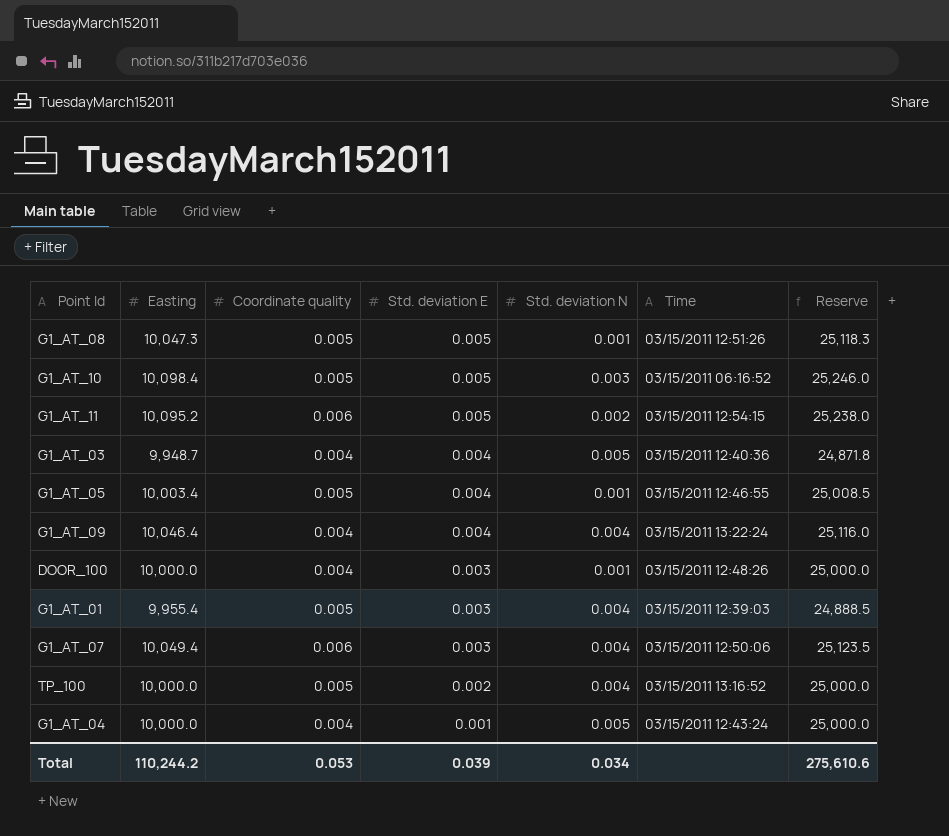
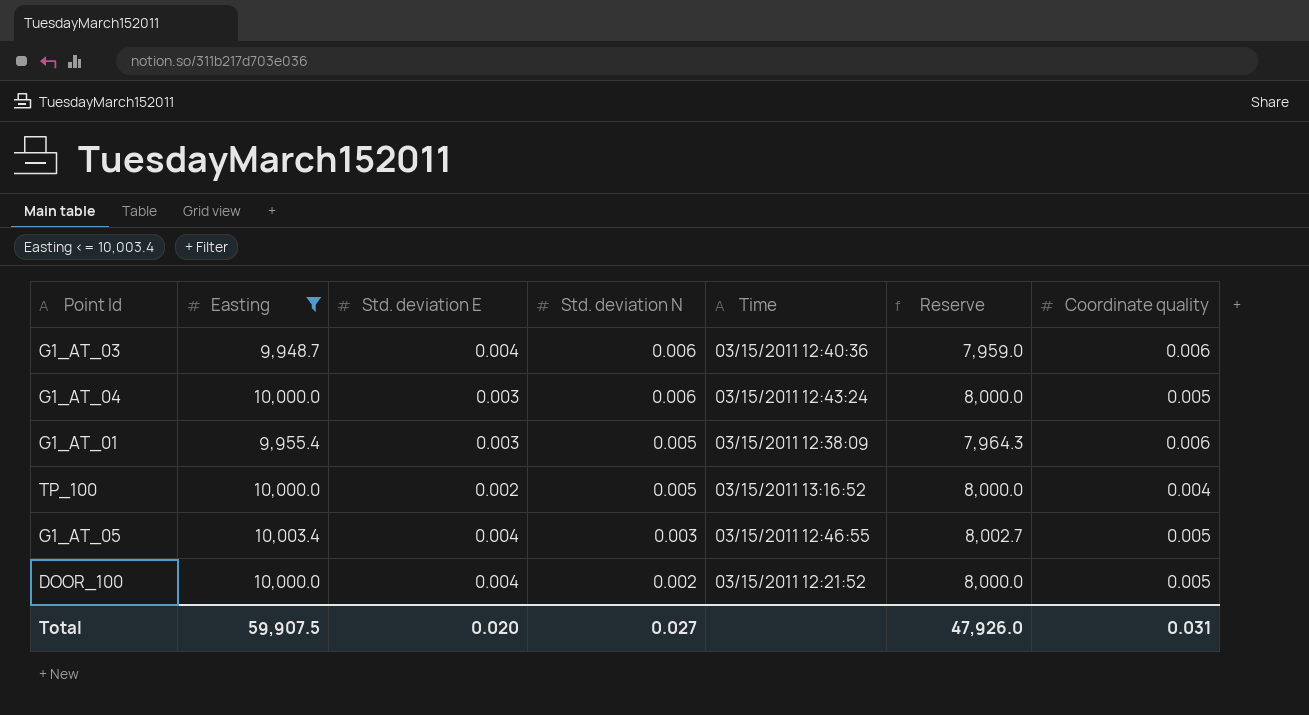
filter: none -> Easting <= 10,003.4
row order: Std. deviation E descending -> Std. deviation N descending
column Reserve | formula: [Easting] * 2.5 -> [Easting] * 0.8
column Coordinate quality | position: 3 -> 7
G1_AT_03 | Std. deviation N: 0.005 -> 0.006
G1_AT_03 | Coordinate quality: 0.004 -> 0.006
G1_AT_04 | Std. deviation E: 0.001 -> 0.003
G1_AT_04 | Std. deviation N: 0.005 -> 0.006
G1_AT_04 | Coordinate quality: 0.004 -> 0.005
G1_AT_01 | Std. deviation N: 0.004 -> 0.005
G1_AT_01 | Time: 03/15/2011 12:39:03 -> 03/15/2011 12:38:09
G1_AT_01 | Coordinate quality: 0.005 -> 0.006
TP_100 | Std. deviation N: 0.004 -> 0.005
TP_100 | Coordinate quality: 0.005 -> 0.004
G1_AT_05 | Std. deviation N: 0.001 -> 0.003
DOOR_100 | Std. deviation E: 0.003 -> 0.004
DOOR_100 | Std. deviation N: 0.001 -> 0.002
DOOR_100 | Time: 03/15/2011 12:48:26 -> 03/15/2011 12:21:52
DOOR_100 | Coordinate quality: 0.004 -> 0.005
Total | Easting: 110,244.2 -> 59,907.5
Total | Std. deviation E: 0.039 -> 0.020
Total | Std. deviation N: 0.034 -> 0.027
Total | Reserve: 275,610.6 -> 47,926.0
Total | Coordinate quality: 0.053 -> 0.031

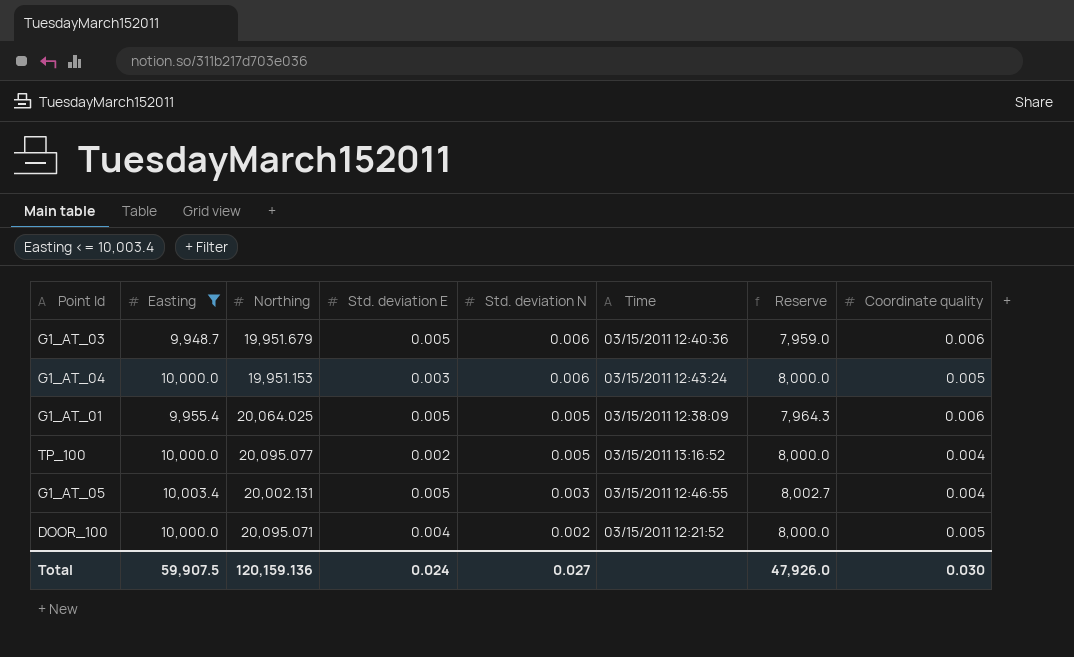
column Northing | position: none -> 3
G1_AT_03 | Std. deviation E: 0.004 -> 0.005
G1_AT_01 | Std. deviation E: 0.003 -> 0.005
G1_AT_05 | Std. deviation E: 0.004 -> 0.005
G1_AT_05 | Coordinate quality: 0.005 -> 0.004
Total | Std. deviation E: 0.020 -> 0.024
Total | Coordinate quality: 0.031 -> 0.030

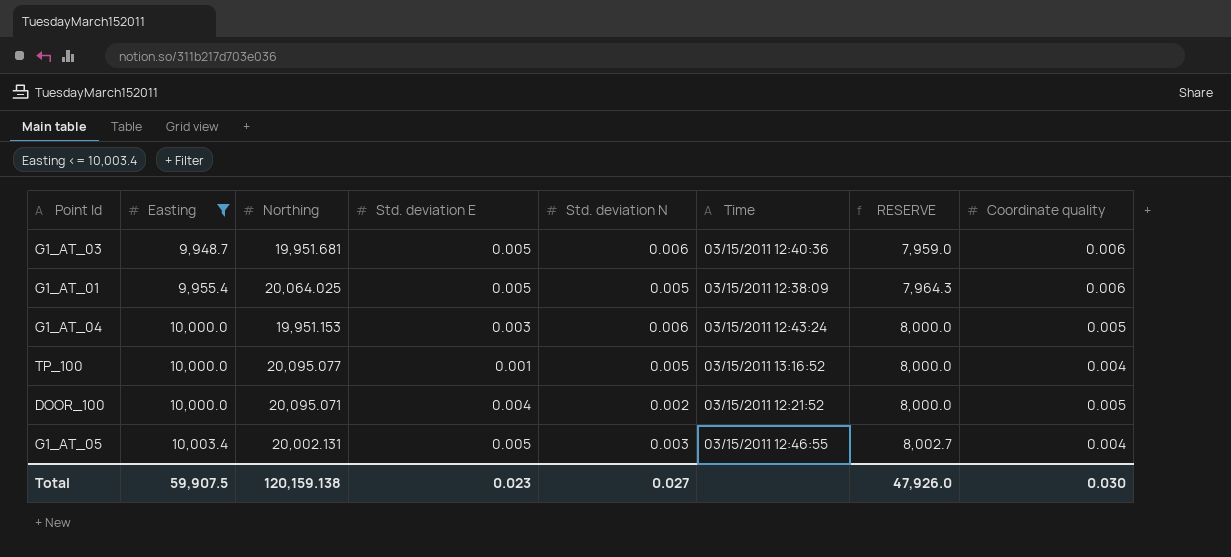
row order: Std. deviation N descending -> Easting ascending
column name: Reserve -> RESERVE
G1_AT_03 | Northing: 19,951.679 -> 19,951.681
TP_100 | Std. deviation E: 0.002 -> 0.001
Total | Northing: 120,159.136 -> 120,159.138
Total | Std. deviation E: 0.024 -> 0.023

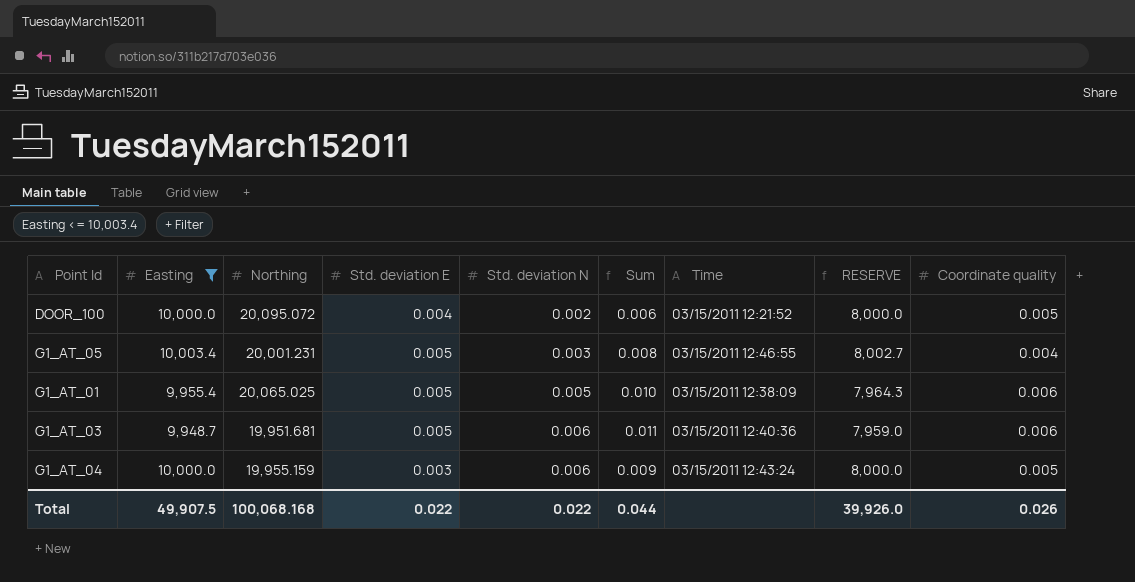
row order: Easting ascending -> Std. deviation N ascending
column Sum | formula: none -> [Std. deviation E] + [Std. deviation N]
row TP_100: 10,000.0 | 20,095.077 | 0.001 | 0.005 | 03/15/2011 13:16:52 | 8,000.0 | 0.004 -> none
DOOR_100 | Northing: 20,095.071 -> 20,095.072
G1_AT_05 | Northing: 20,002.131 -> 20,001.231
G1_AT_01 | Northing: 20,064.025 -> 20,065.025
G1_AT_04 | Northing: 19,951.153 -> 19,955.159
Total | Easting: 59,907.5 -> 49,907.5
Total | Northing: 120,159.138 -> 100,068.168
Total | Std. deviation E: 0.023 -> 0.022
Total | Std. deviation N: 0.027 -> 0.022
Total | RESERVE: 47,926.0 -> 39,926.0
Total | Coordinate quality: 0.030 -> 0.026

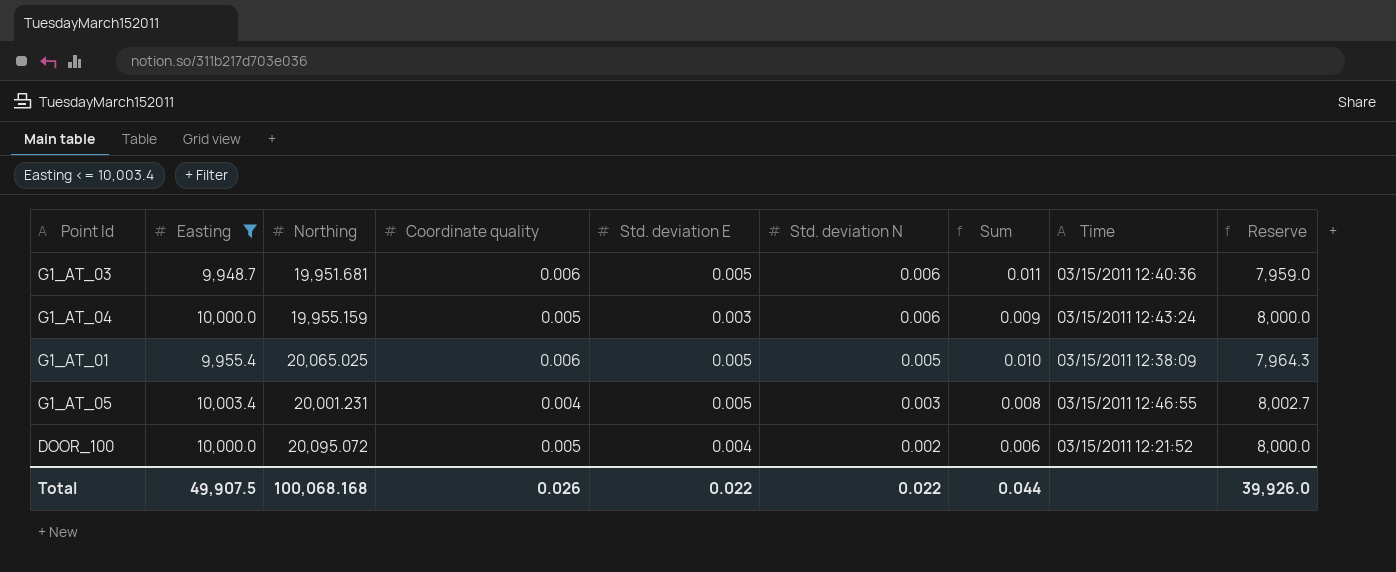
row order: Std. deviation N ascending -> Std. deviation N descending
column Coordinate quality | position: 9 -> 4
column name: RESERVE -> Reserve

